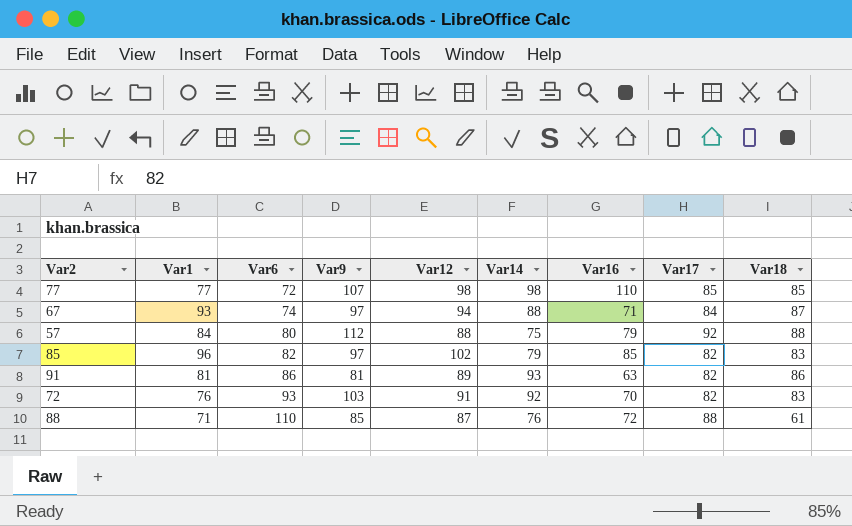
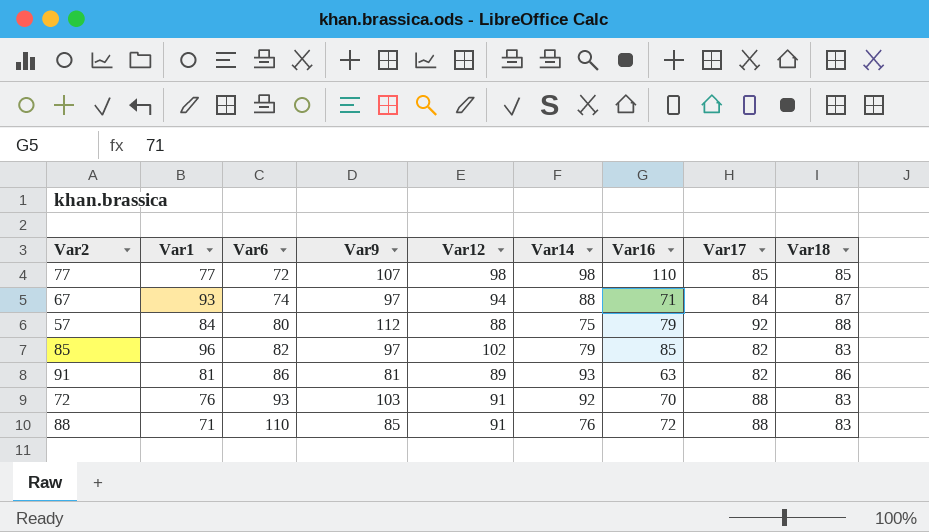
72 | Var17: 82 -> 88
88 | Var12: 87 -> 91
88 | Var18: 61 -> 83

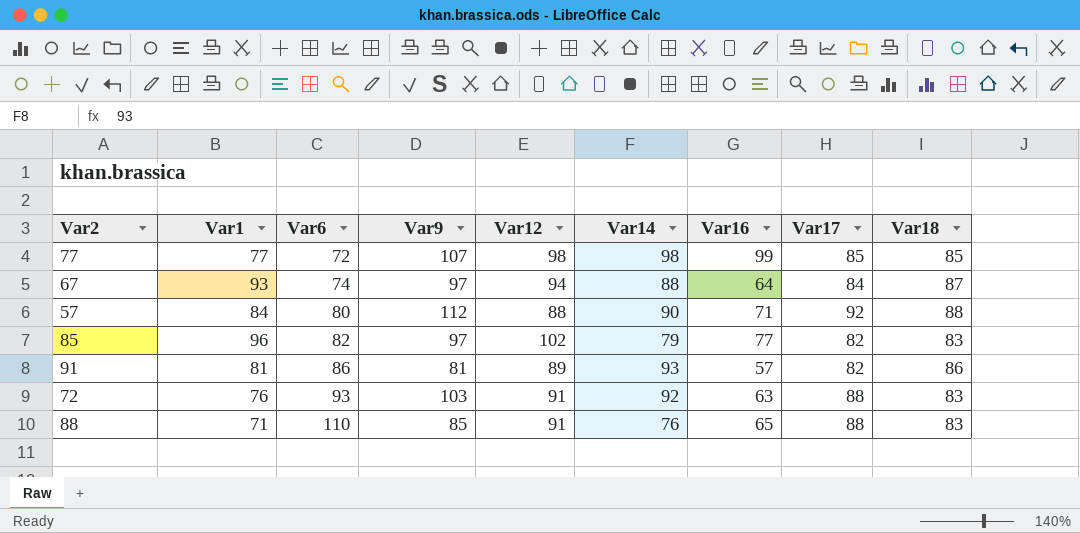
77 | Var16: 110 -> 99
67 | Var16: 71 -> 64
57 | Var14: 75 -> 90
57 | Var16: 79 -> 71
85 | Var16: 85 -> 77
91 | Var16: 63 -> 57
72 | Var16: 70 -> 63
88 | Var16: 72 -> 65

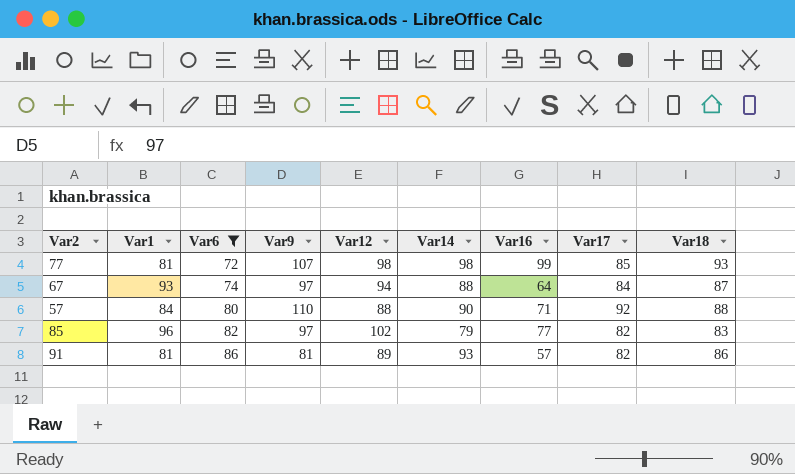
filter: none -> Var6 <= 86
77 | Var1: 77 -> 81
77 | Var18: 85 -> 93
57 | Var9: 112 -> 110

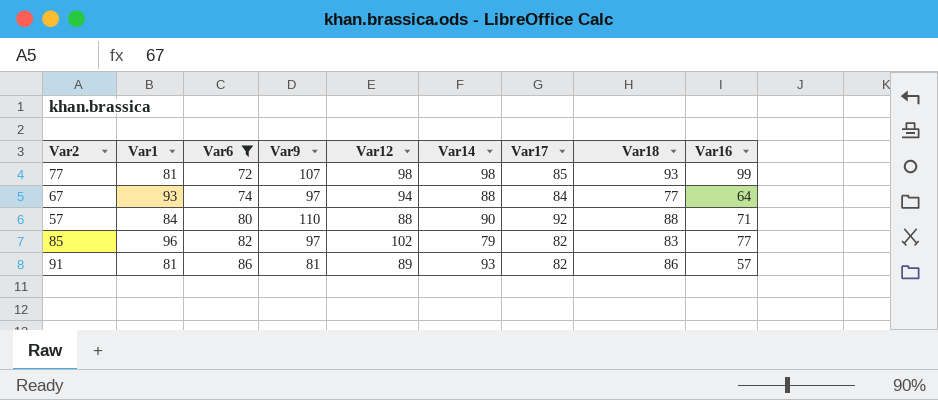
column Var16 | position: 7 -> 9
67 | Var18: 87 -> 77

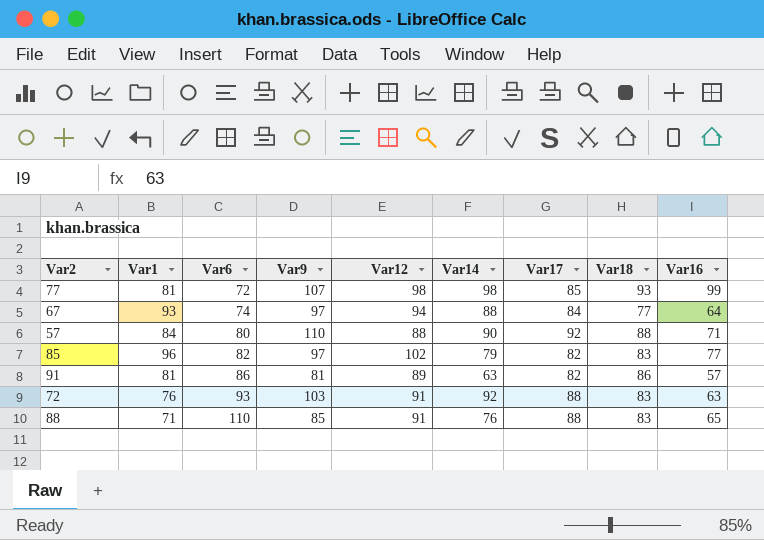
filter: Var6 <= 86 -> none
91 | Var14: 93 -> 63

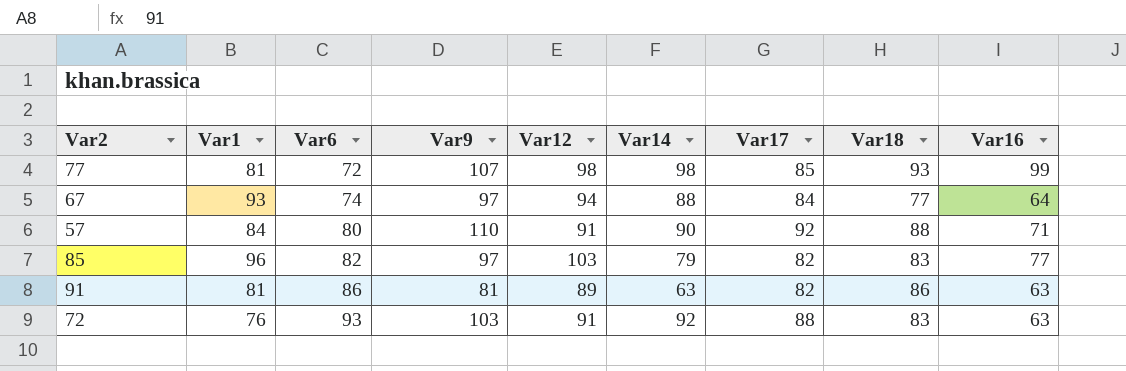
row 88: 71 | 110 | 85 | 91 | 76 | 88 | 83 | 65 -> none
57 | Var12: 88 -> 91
85 | Var12: 102 -> 103
91 | Var16: 57 -> 63

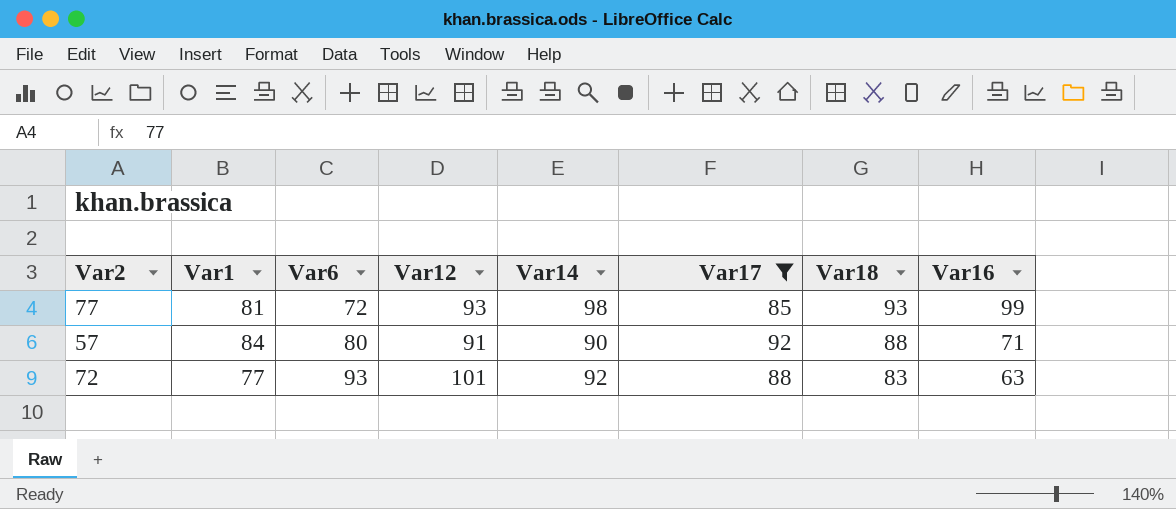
filter: none -> Var17 >= 85
column Var9 | position: 4 -> none
77 | Var12: 98 -> 93
72 | Var1: 76 -> 77
72 | Var12: 91 -> 101

